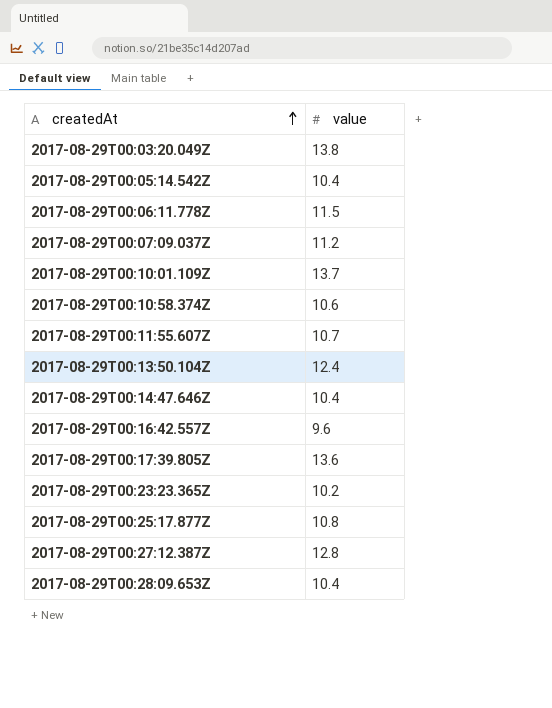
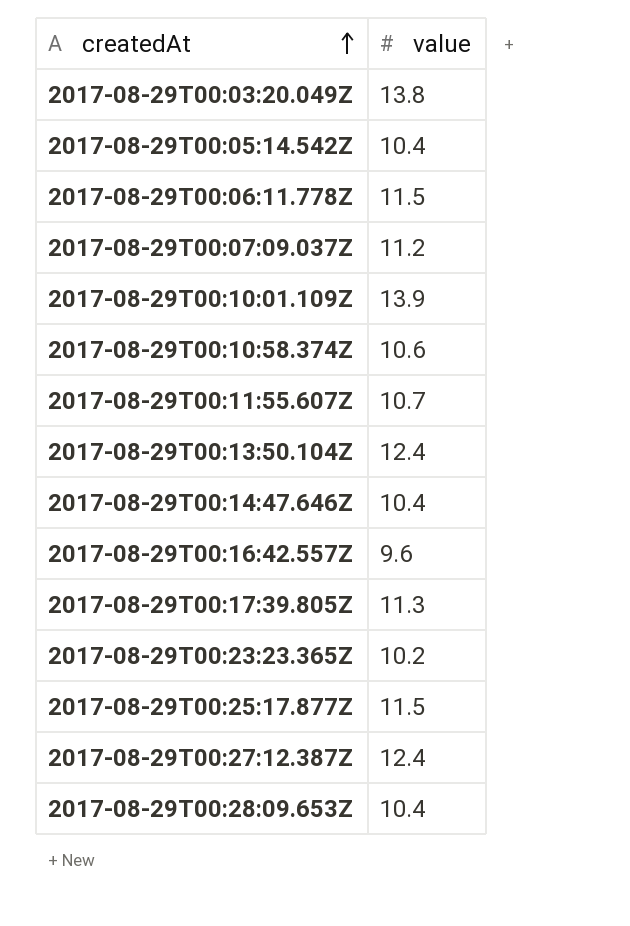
2017-08-29T00:10:01.109Z | value: 13.7 -> 13.9
2017-08-29T00:17:39.805Z | value: 13.6 -> 11.3
2017-08-29T00:25:17.877Z | value: 10.8 -> 11.5
2017-08-29T00:27:12.387Z | value: 12.8 -> 12.4

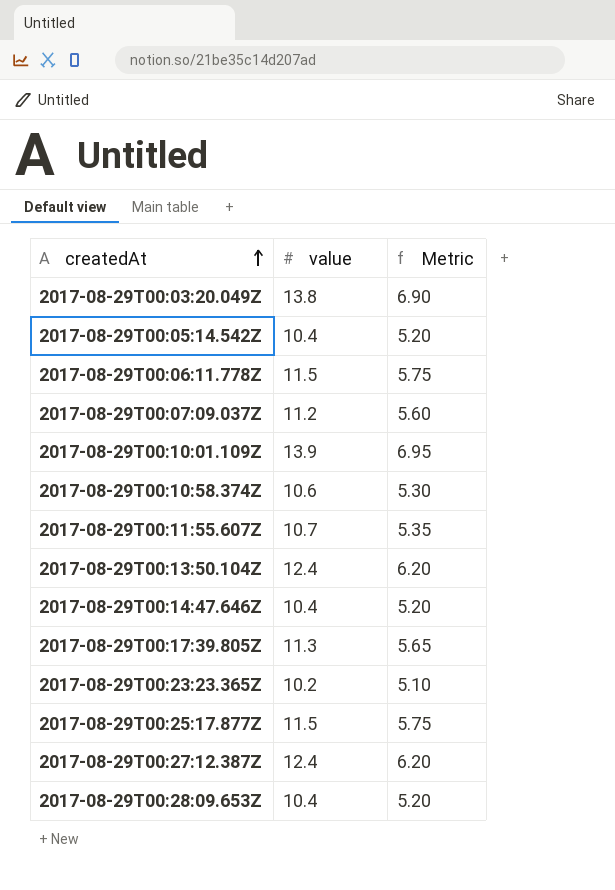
column Metric | formula: none -> [value] * 0.5
row 2017-08-29T00:16:42.557Z: 9.6 -> none

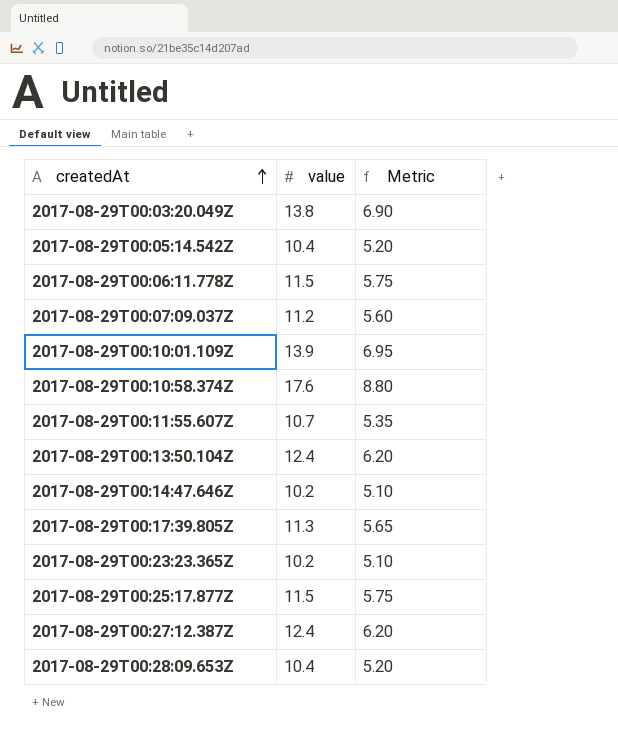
2017-08-29T00:10:58.374Z | value: 10.6 -> 17.6
2017-08-29T00:10:58.374Z | Metric: 5.30 -> 8.80
2017-08-29T00:14:47.646Z | value: 10.4 -> 10.2
2017-08-29T00:14:47.646Z | Metric: 5.20 -> 5.10

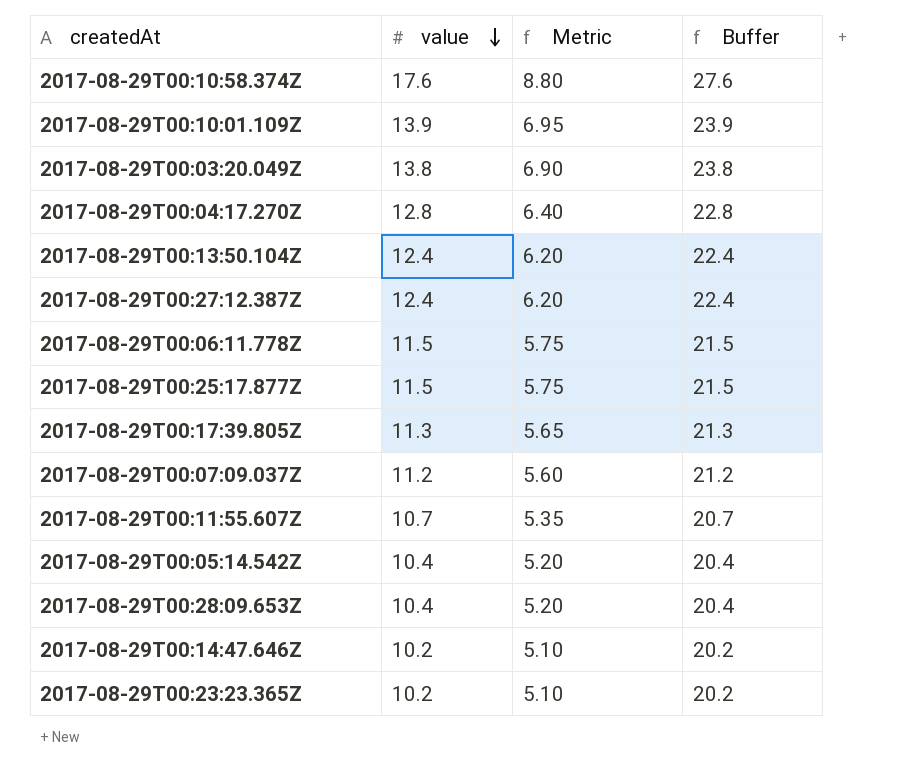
row order: createdAt ascending -> value descending
column Buffer | formula: none -> [value] + 10
row 2017-08-29T00:04:17.270Z: none -> 12.8 | 6.40 | 22.8

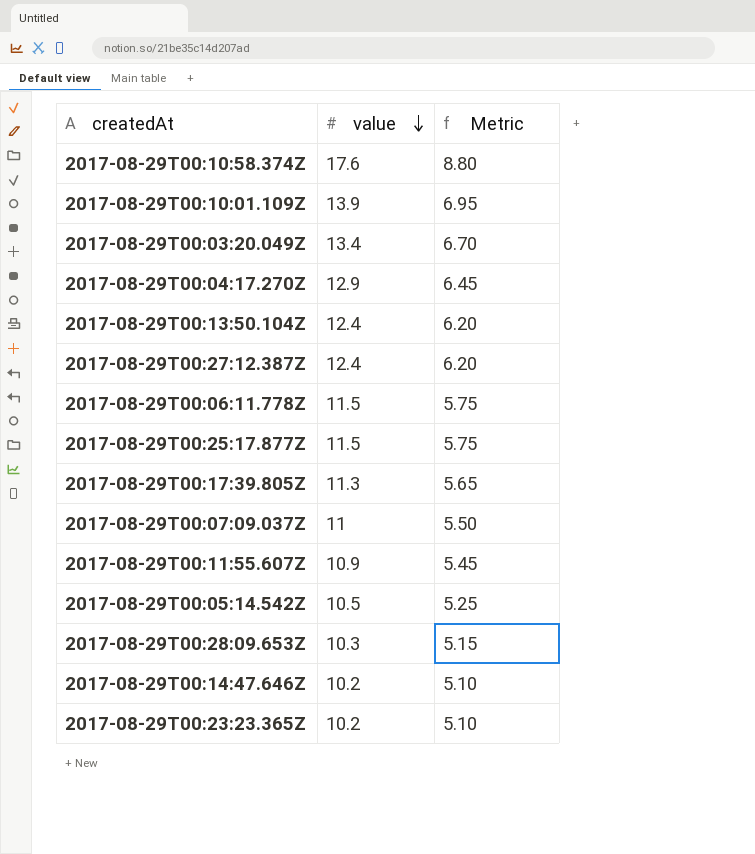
column Buffer | formula: [value] + 10 -> none
2017-08-29T00:03:20.049Z | value: 13.8 -> 13.4
2017-08-29T00:03:20.049Z | Metric: 6.90 -> 6.70
2017-08-29T00:04:17.270Z | value: 12.8 -> 12.9
2017-08-29T00:04:17.270Z | Metric: 6.40 -> 6.45
2017-08-29T00:07:09.037Z | value: 11.2 -> 11
2017-08-29T00:07:09.037Z | Metric: 5.60 -> 5.50
2017-08-29T00:11:55.607Z | value: 10.7 -> 10.9
2017-08-29T00:11:55.607Z | Metric: 5.35 -> 5.45
2017-08-29T00:05:14.542Z | value: 10.4 -> 10.5
2017-08-29T00:05:14.542Z | Metric: 5.20 -> 5.25
2017-08-29T00:28:09.653Z | value: 10.4 -> 10.3
2017-08-29T00:28:09.653Z | Metric: 5.20 -> 5.15

